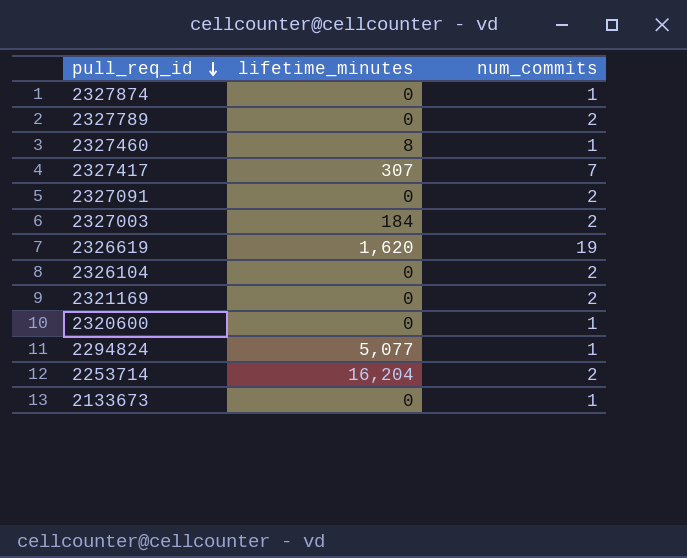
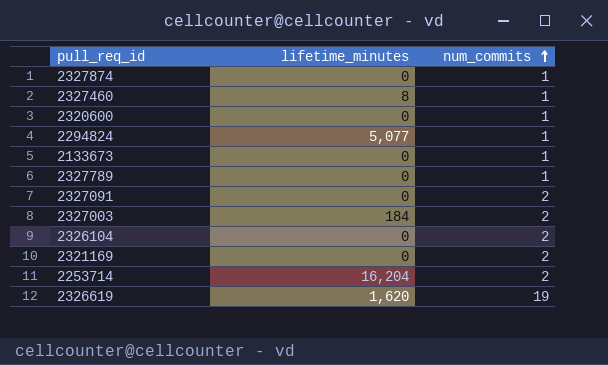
row order: pull_req_id descending -> num_commits ascending
row 2327417: 307 | 7 -> none
2327789 | num_commits: 2 -> 1

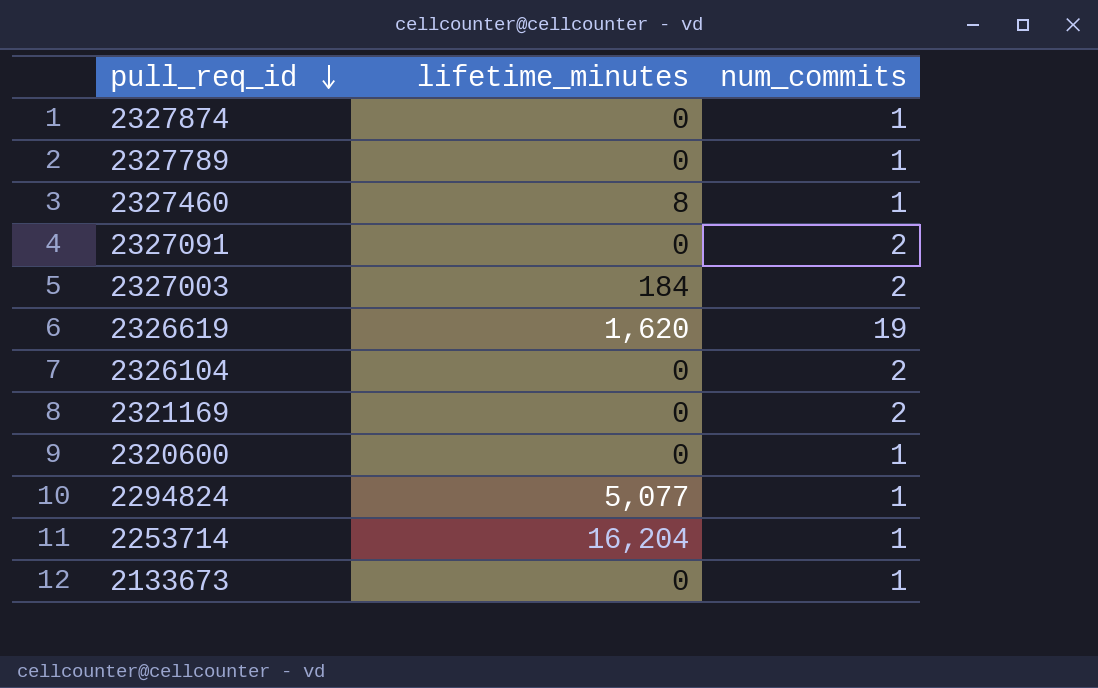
row order: num_commits ascending -> pull_req_id descending
2253714 | num_commits: 2 -> 1

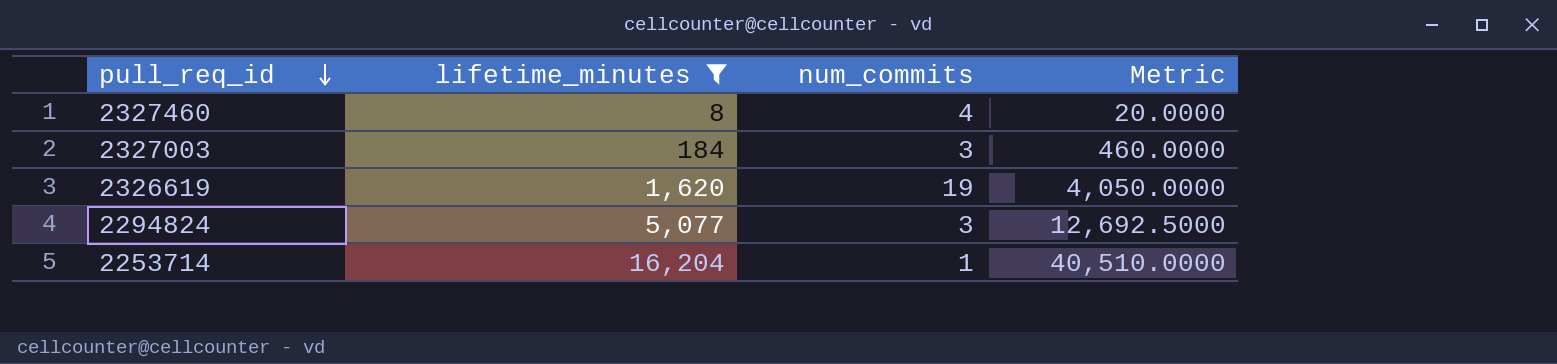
filter: none -> lifetime_minutes != 0
column Metric | formula: none -> [lifetime_minutes] * 2.5
2327460 | num_commits: 1 -> 4
2327003 | num_commits: 2 -> 3
2294824 | num_commits: 1 -> 3

